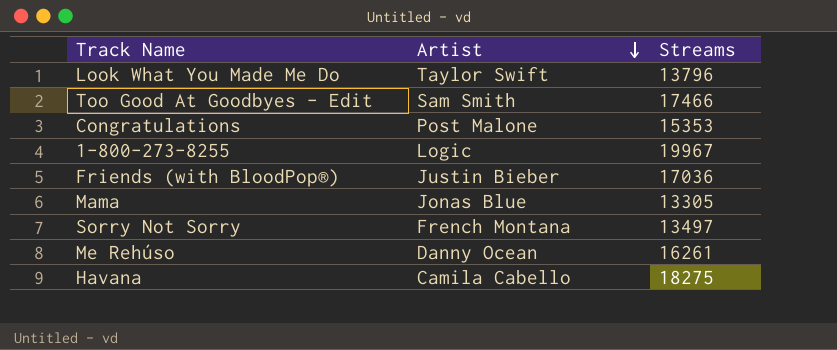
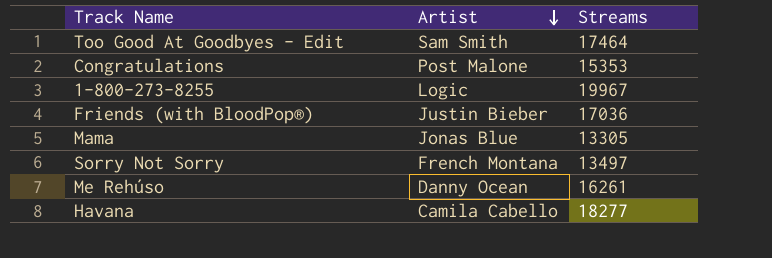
row Look What You Made Me Do: Taylor Swift | 13796 -> none
Too Good At Goodbyes - Edit | Streams: 17466 -> 17464
Havana | Streams: 18275 -> 18277

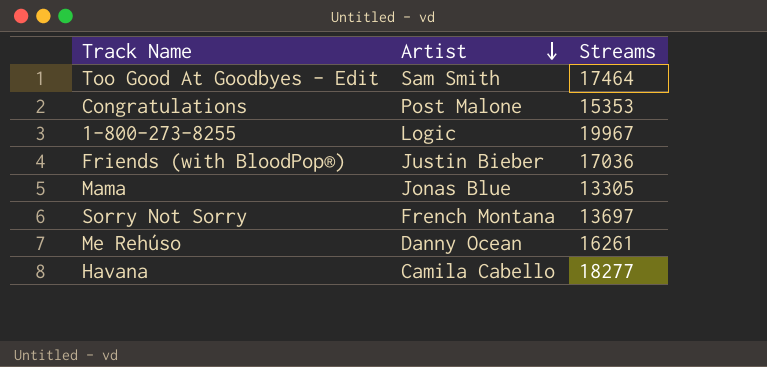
Sorry Not Sorry | Streams: 13497 -> 13697

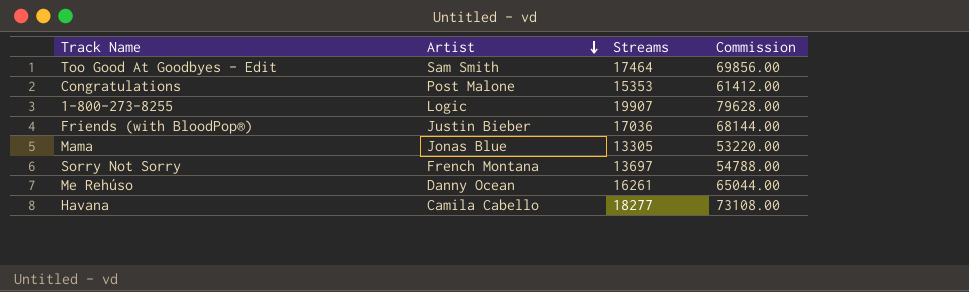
column Commission | formula: none -> [Streams] * 4
1-800-273-8255 | Streams: 19967 -> 19907

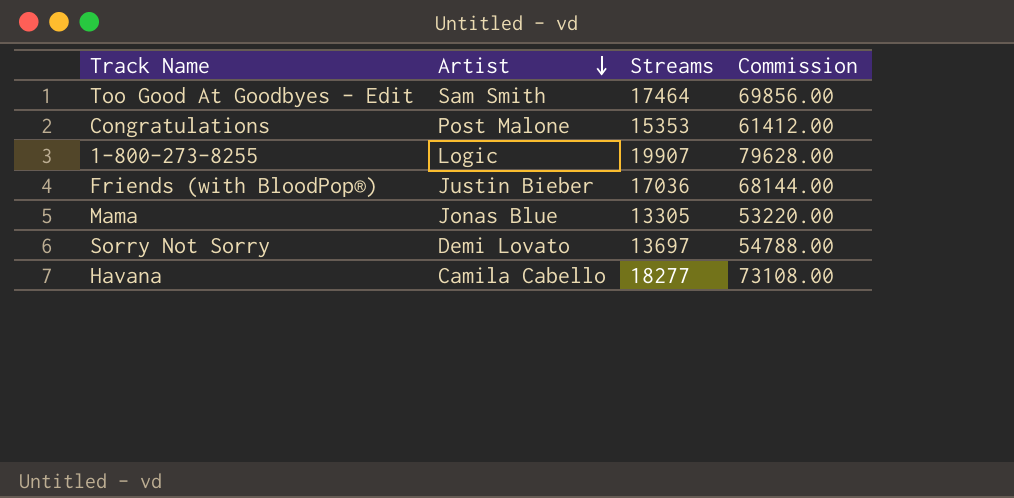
row Me Rehúso: Danny Ocean | 16261 | 65044.00 -> none
Sorry Not Sorry | Artist: French Montana -> Demi Lovato

